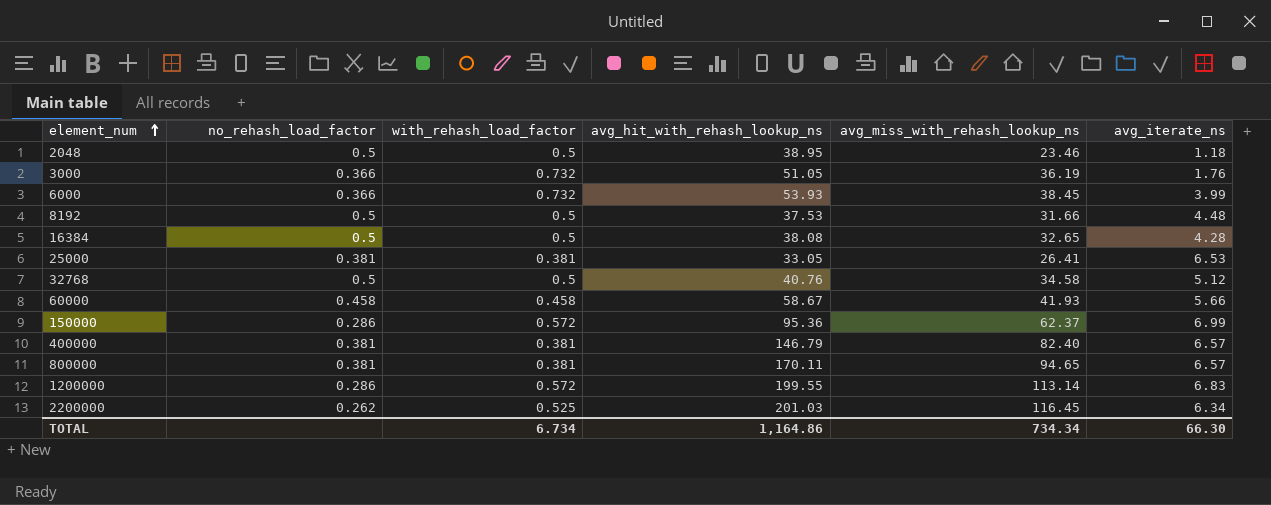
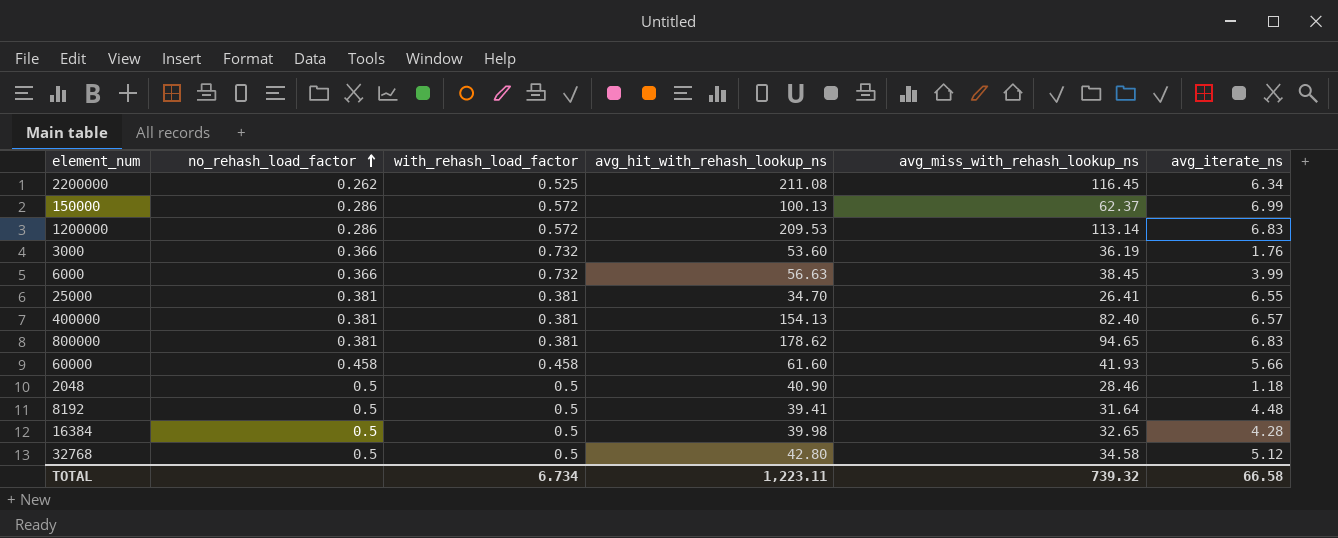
row order: element_num ascending -> no_rehash_load_factor ascending
2200000 | avg_hit_with_rehash_lookup_ns: 201.03 -> 211.08
150000 | avg_hit_with_rehash_lookup_ns: 95.36 -> 100.13
1200000 | avg_hit_with_rehash_lookup_ns: 199.55 -> 209.53
3000 | avg_hit_with_rehash_lookup_ns: 51.05 -> 53.60
6000 | avg_hit_with_rehash_lookup_ns: 53.93 -> 56.63
25000 | avg_hit_with_rehash_lookup_ns: 33.05 -> 34.70
25000 | avg_iterate_ns: 6.53 -> 6.55
400000 | avg_hit_with_rehash_lookup_ns: 146.79 -> 154.13
800000 | avg_hit_with_rehash_lookup_ns: 170.11 -> 178.62
800000 | avg_iterate_ns: 6.57 -> 6.83
60000 | avg_hit_with_rehash_lookup_ns: 58.67 -> 61.60
2048 | avg_hit_with_rehash_lookup_ns: 38.95 -> 40.90
2048 | avg_miss_with_rehash_lookup_ns: 23.46 -> 28.46
8192 | avg_hit_with_rehash_lookup_ns: 37.53 -> 39.41
8192 | avg_miss_with_rehash_lookup_ns: 31.66 -> 31.64
16384 | avg_hit_with_rehash_lookup_ns: 38.08 -> 39.98
32768 | avg_hit_with_rehash_lookup_ns: 40.76 -> 42.80
TOTAL | avg_hit_with_rehash_lookup_ns: 1,164.86 -> 1,223.11
TOTAL | avg_miss_with_rehash_lookup_ns: 734.34 -> 739.32
TOTAL | avg_iterate_ns: 66.30 -> 66.58

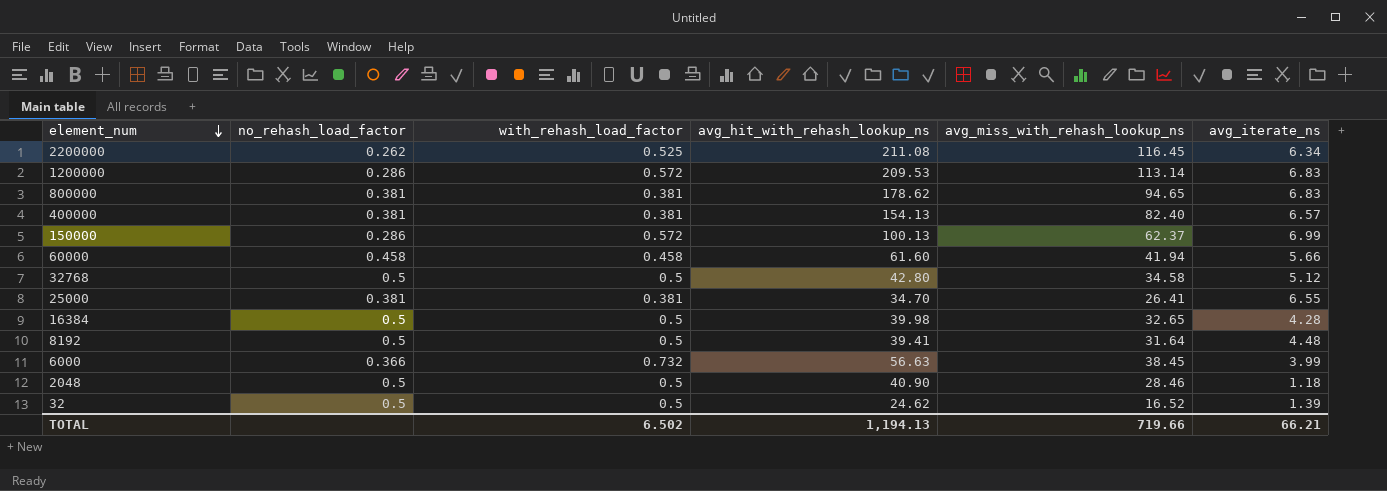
row order: no_rehash_load_factor ascending -> element_num descending
row 3000: 0.366 | 0.732 | 53.60 | 36.19 | 1.76 -> none
60000 | avg_miss_with_rehash_lookup_ns: 41.93 -> 41.94
row 32: none -> 0.5 | 0.5 | 24.62 | 16.52 | 1.39
TOTAL | with_rehash_load_factor: 6.734 -> 6.502
TOTAL | avg_hit_with_rehash_lookup_ns: 1,223.11 -> 1,194.13
TOTAL | avg_miss_with_rehash_lookup_ns: 739.32 -> 719.66
TOTAL | avg_iterate_ns: 66.58 -> 66.21

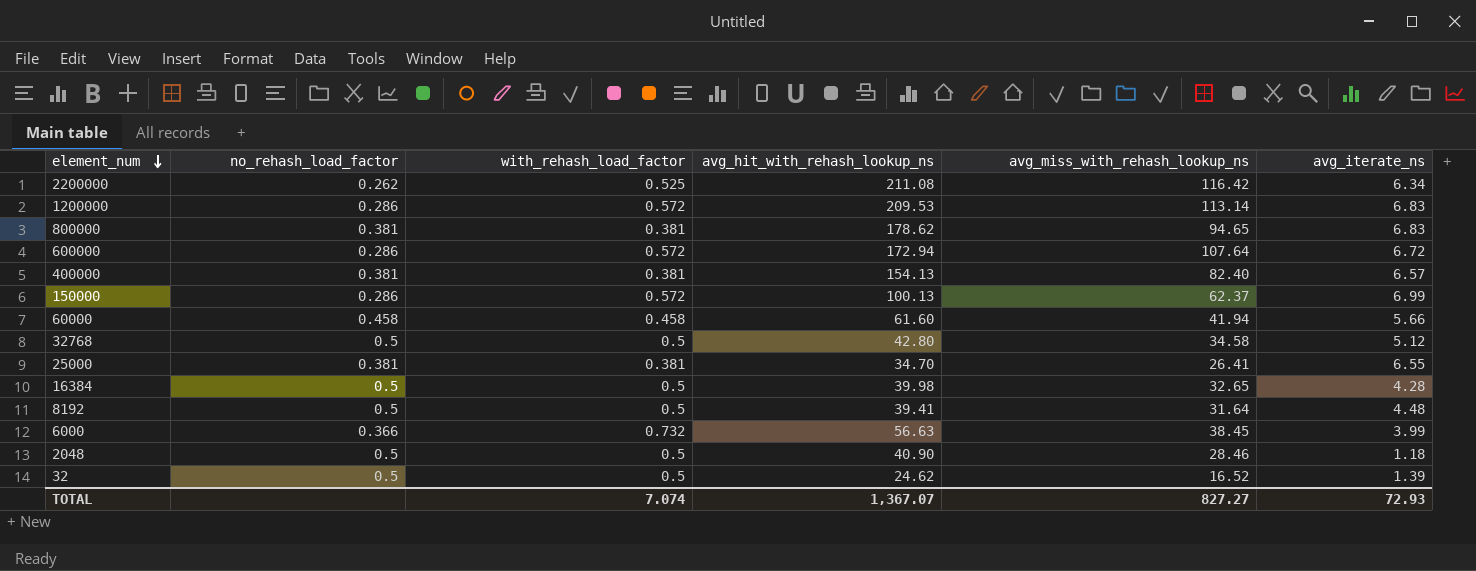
2200000 | avg_miss_with_rehash_lookup_ns: 116.45 -> 116.42
row 600000: none -> 0.286 | 0.572 | 172.94 | 107.64 | 6.72
TOTAL | with_rehash_load_factor: 6.502 -> 7.074
TOTAL | avg_hit_with_rehash_lookup_ns: 1,194.13 -> 1,367.07
TOTAL | avg_miss_with_rehash_lookup_ns: 719.66 -> 827.27
TOTAL | avg_iterate_ns: 66.21 -> 72.93

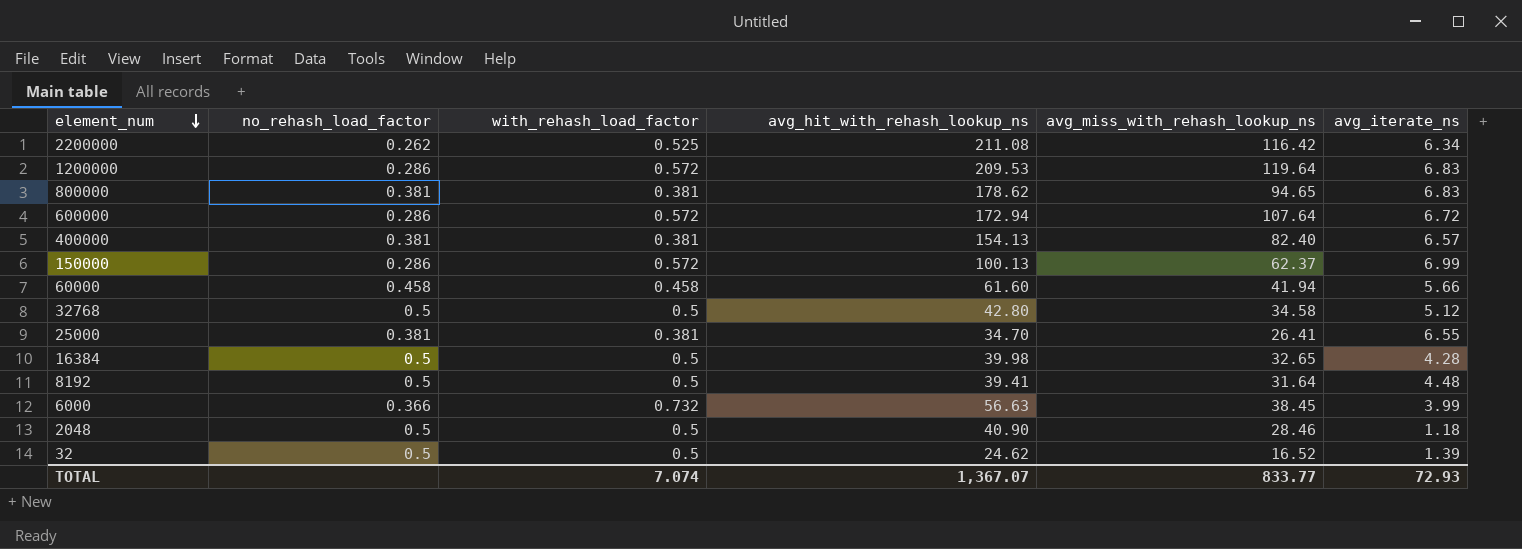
1200000 | avg_miss_with_rehash_lookup_ns: 113.14 -> 119.64
TOTAL | avg_miss_with_rehash_lookup_ns: 827.27 -> 833.77

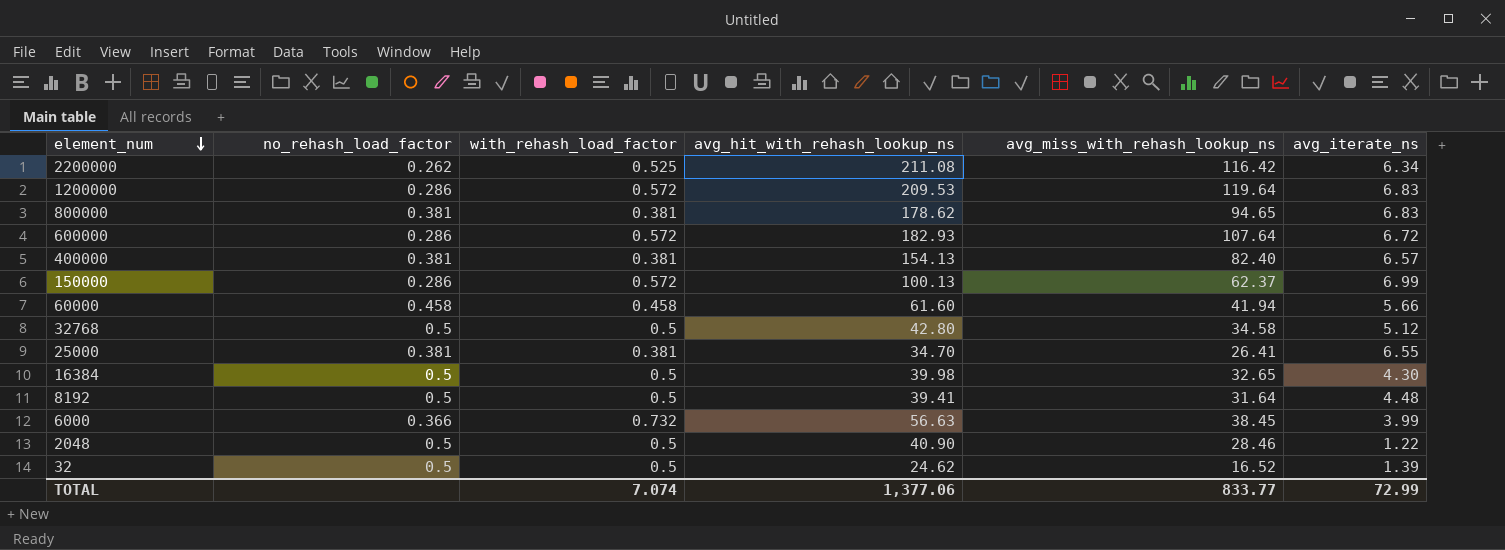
600000 | avg_hit_with_rehash_lookup_ns: 172.94 -> 182.93
16384 | avg_iterate_ns: 4.28 -> 4.30
2048 | avg_iterate_ns: 1.18 -> 1.22
TOTAL | avg_hit_with_rehash_lookup_ns: 1,367.07 -> 1,377.06
TOTAL | avg_iterate_ns: 72.93 -> 72.99

